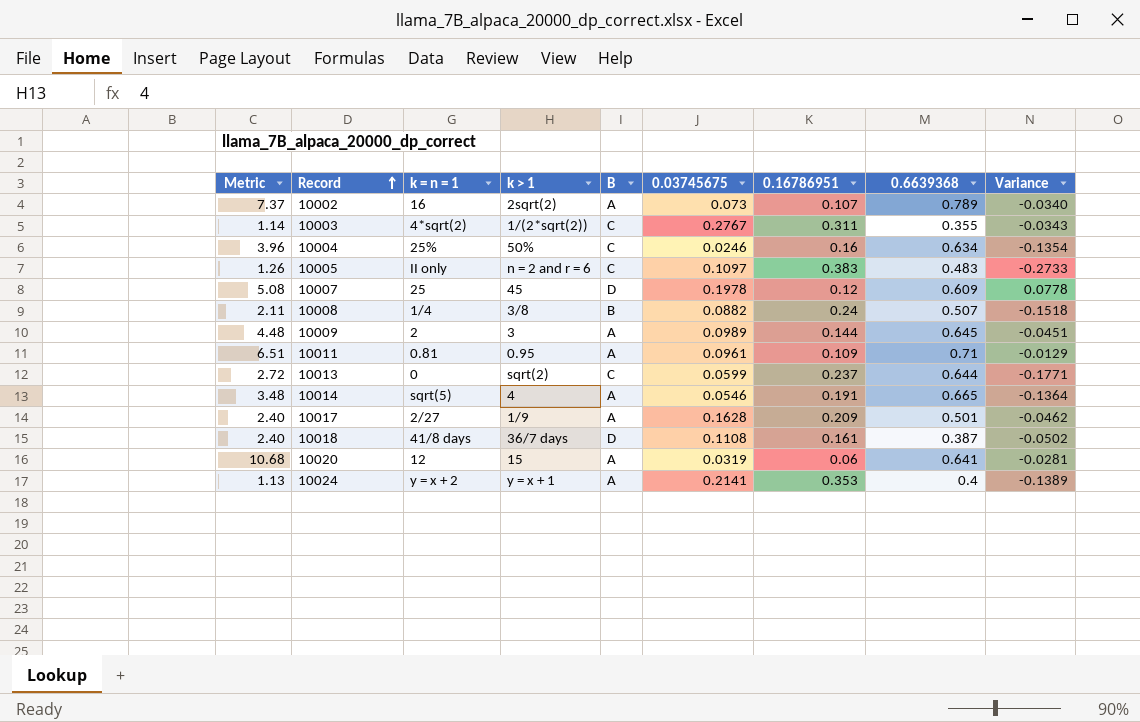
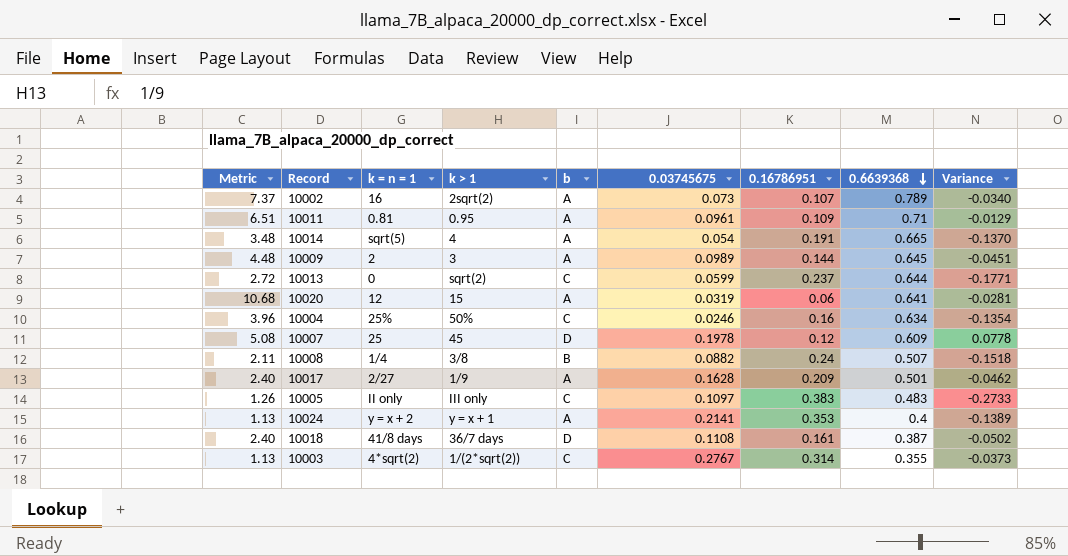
row order: Record ascending -> 0.6639368 descending
column name: B -> b
10014 | 0.03745675: 0.0546 -> 0.054
10014 | Variance: -0.1364 -> -0.1370
10005 | k > 1: n = 2 and r = 6 -> III only
10003 | Metric: 1.14 -> 1.13
10003 | 0.16786951: 0.311 -> 0.314
10003 | Variance: -0.0343 -> -0.0373

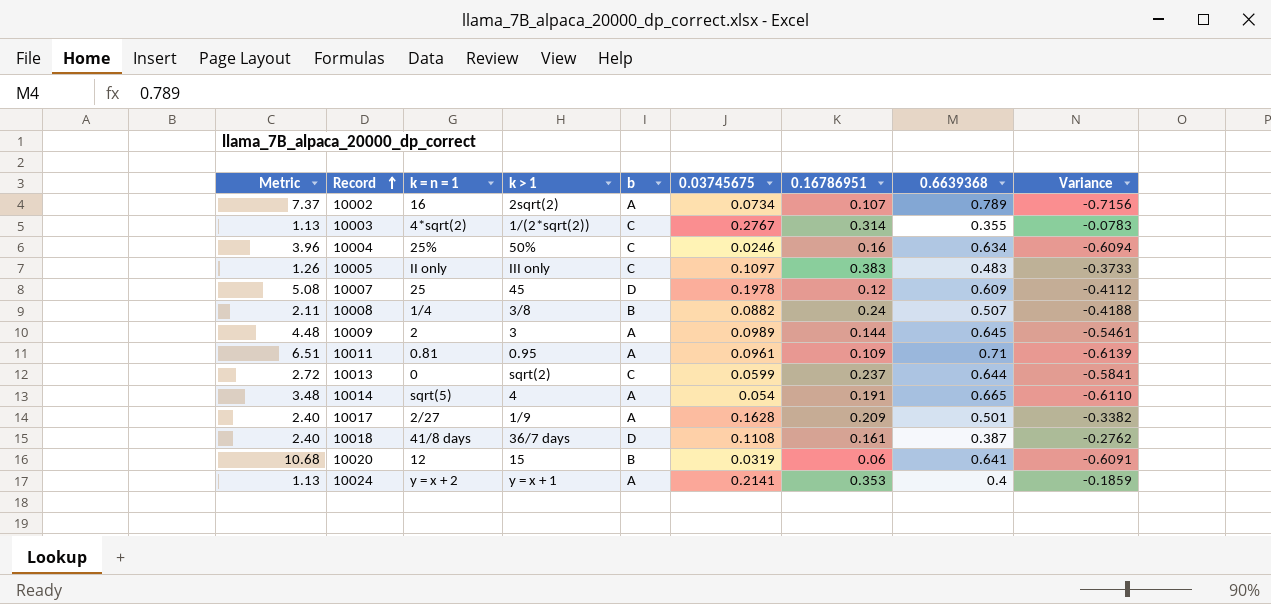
row order: 0.6639368 descending -> Record ascending
column Variance | formula: [0.03745675] - [0.16786951] -> [0.03745675] - [0.6639368]
10002 | 0.03745675: 0.073 -> 0.0734
10020 | b: A -> B

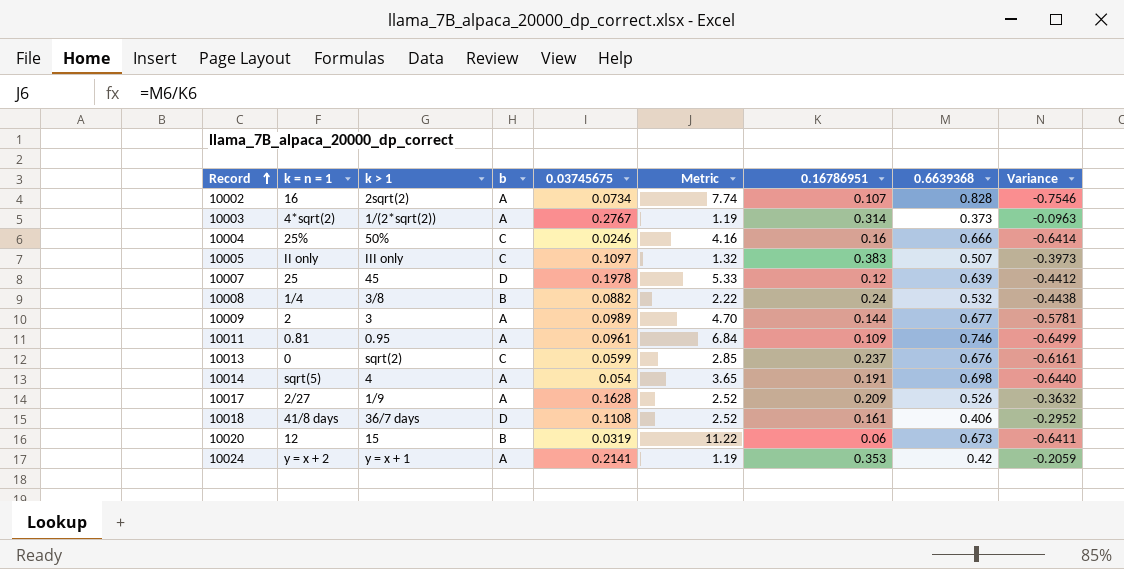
column Metric | position: 1 -> 6
10002 | Metric: 7.37 -> 7.74
10002 | 0.6639368: 0.789 -> 0.828
10002 | Variance: -0.7156 -> -0.7546
10003 | b: C -> A
10003 | Metric: 1.13 -> 1.19
10003 | 0.6639368: 0.355 -> 0.373
10003 | Variance: -0.0783 -> -0.0963
10004 | Metric: 3.96 -> 4.16
10004 | 0.6639368: 0.634 -> 0.666
10004 | Variance: -0.6094 -> -0.6414
10005 | Metric: 1.26 -> 1.32
10005 | 0.6639368: 0.483 -> 0.507
10005 | Variance: -0.3733 -> -0.3973
10007 | Metric: 5.08 -> 5.33
10007 | 0.6639368: 0.609 -> 0.639
10007 | Variance: -0.4112 -> -0.4412
10008 | Metric: 2.11 -> 2.22
10008 | 0.6639368: 0.507 -> 0.532
10008 | Variance: -0.4188 -> -0.4438
10009 | Metric: 4.48 -> 4.70
10009 | 0.6639368: 0.645 -> 0.677
10009 | Variance: -0.5461 -> -0.5781
10011 | Metric: 6.51 -> 6.84
10011 | 0.6639368: 0.71 -> 0.746
10011 | Variance: -0.6139 -> -0.6499
10013 | Metric: 2.72 -> 2.85
10013 | 0.6639368: 0.644 -> 0.676
10013 | Variance: -0.5841 -> -0.6161
10014 | Metric: 3.48 -> 3.65
10014 | 0.6639368: 0.665 -> 0.698
10014 | Variance: -0.6110 -> -0.6440
10017 | Metric: 2.40 -> 2.52
10017 | 0.6639368: 0.501 -> 0.526
10017 | Variance: -0.3382 -> -0.3632
10018 | Metric: 2.40 -> 2.52
10018 | 0.6639368: 0.387 -> 0.406
10018 | Variance: -0.2762 -> -0.2952
10020 | Metric: 10.68 -> 11.22
10020 | 0.6639368: 0.641 -> 0.673
10020 | Variance: -0.6091 -> -0.6411
10024 | Metric: 1.13 -> 1.19
10024 | 0.6639368: 0.4 -> 0.42
10024 | Variance: -0.1859 -> -0.2059

